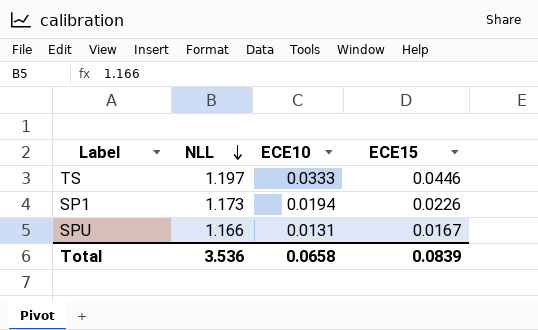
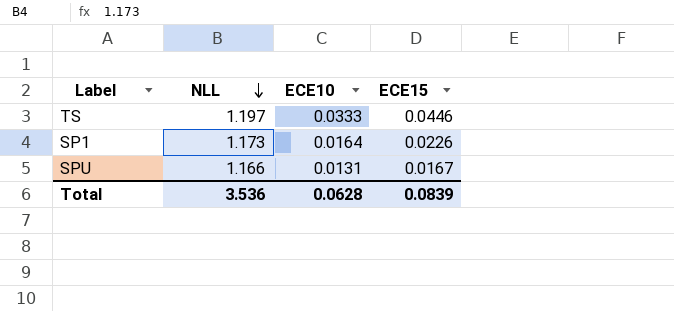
SP1 | ECE10: 0.0194 -> 0.0164
Total | ECE10: 0.0658 -> 0.0628

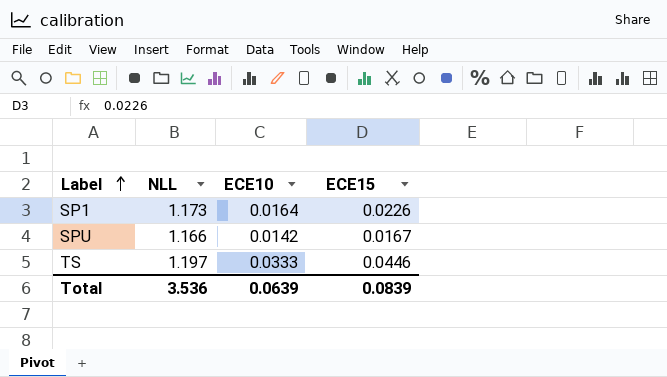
row order: NLL descending -> Label ascending
SPU | ECE10: 0.0131 -> 0.0142
Total | ECE10: 0.0628 -> 0.0639

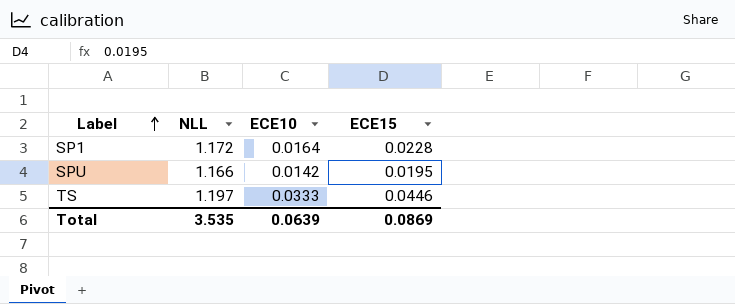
SP1 | NLL: 1.173 -> 1.172
SP1 | ECE15: 0.0226 -> 0.0228
SPU | ECE15: 0.0167 -> 0.0195
Total | NLL: 3.536 -> 3.535
Total | ECE15: 0.0839 -> 0.0869

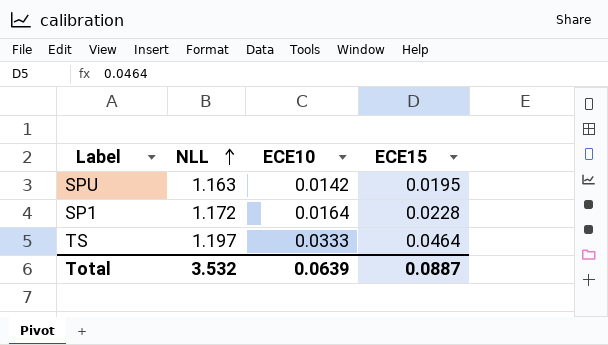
row order: Label ascending -> NLL ascending
SPU | NLL: 1.166 -> 1.163
TS | ECE15: 0.0446 -> 0.0464
Total | NLL: 3.535 -> 3.532
Total | ECE15: 0.0869 -> 0.0887

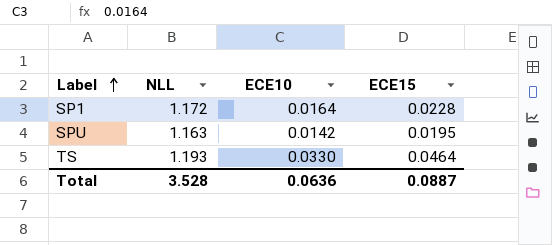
row order: NLL ascending -> Label ascending
TS | NLL: 1.197 -> 1.193
TS | ECE10: 0.0333 -> 0.0330
Total | NLL: 3.532 -> 3.528
Total | ECE10: 0.0639 -> 0.0636

